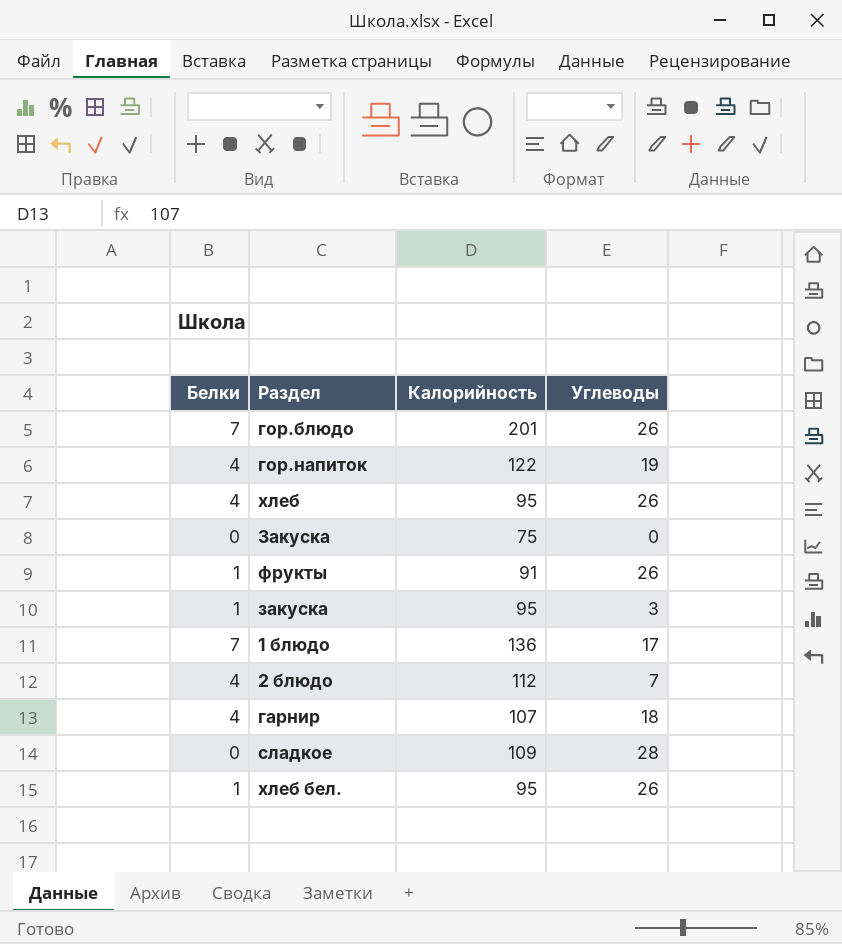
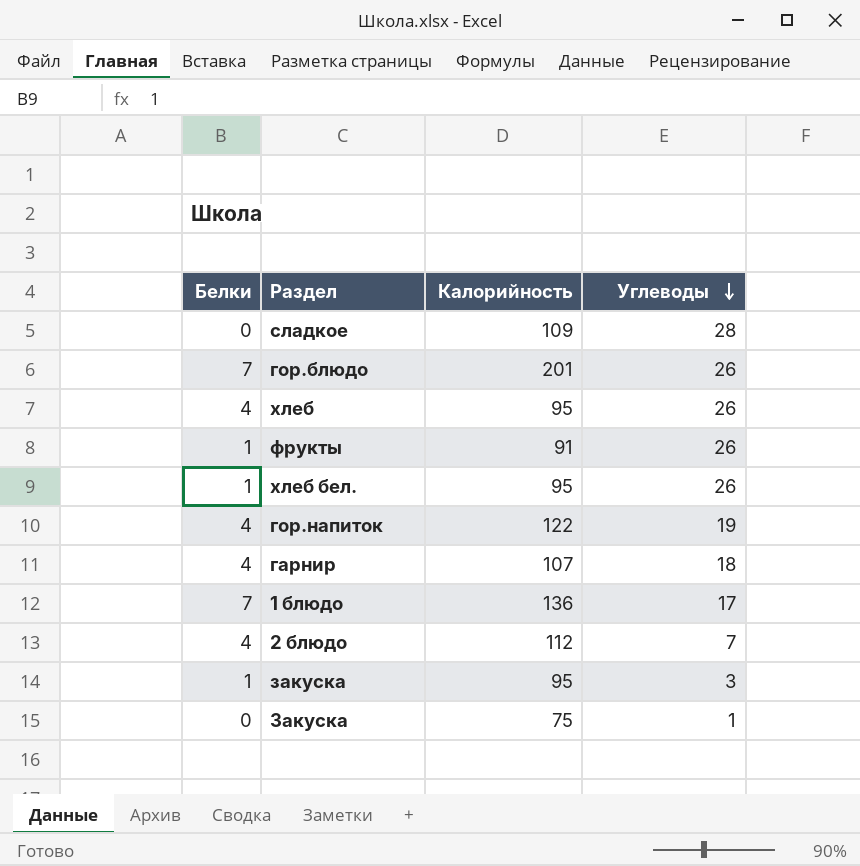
row order: none -> Углеводы descending
Закуска | Углеводы: 0 -> 1

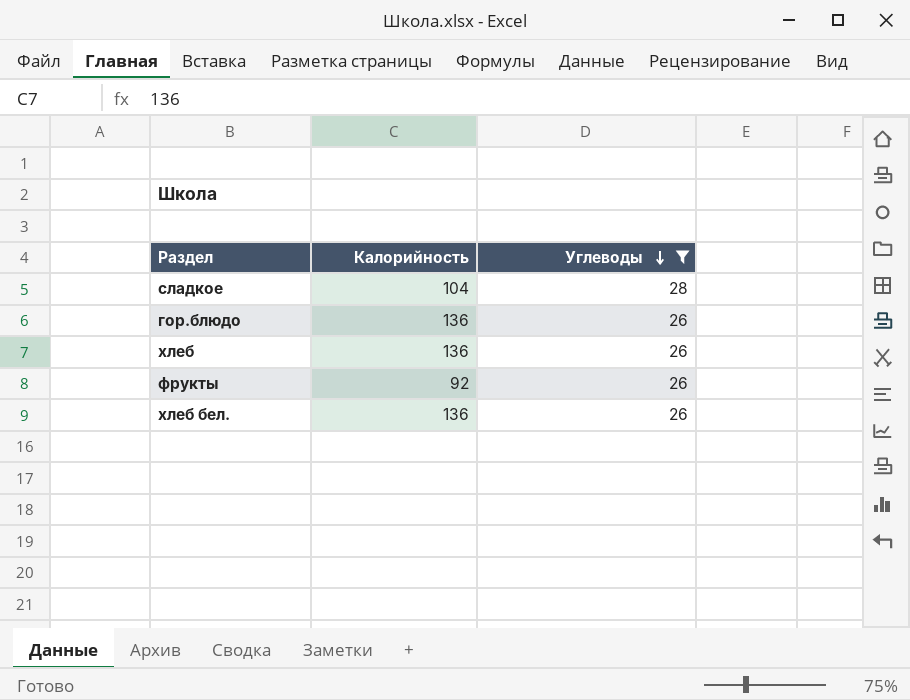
filter: none -> Углеводы >= 26
column Белки | position: 1 -> none
сладкое | Калорийность: 109 -> 104
гор.блюдо | Калорийность: 201 -> 136
хлеб | Калорийность: 95 -> 136
фрукты | Калорийность: 91 -> 92
хлеб бел. | Калорийность: 95 -> 136

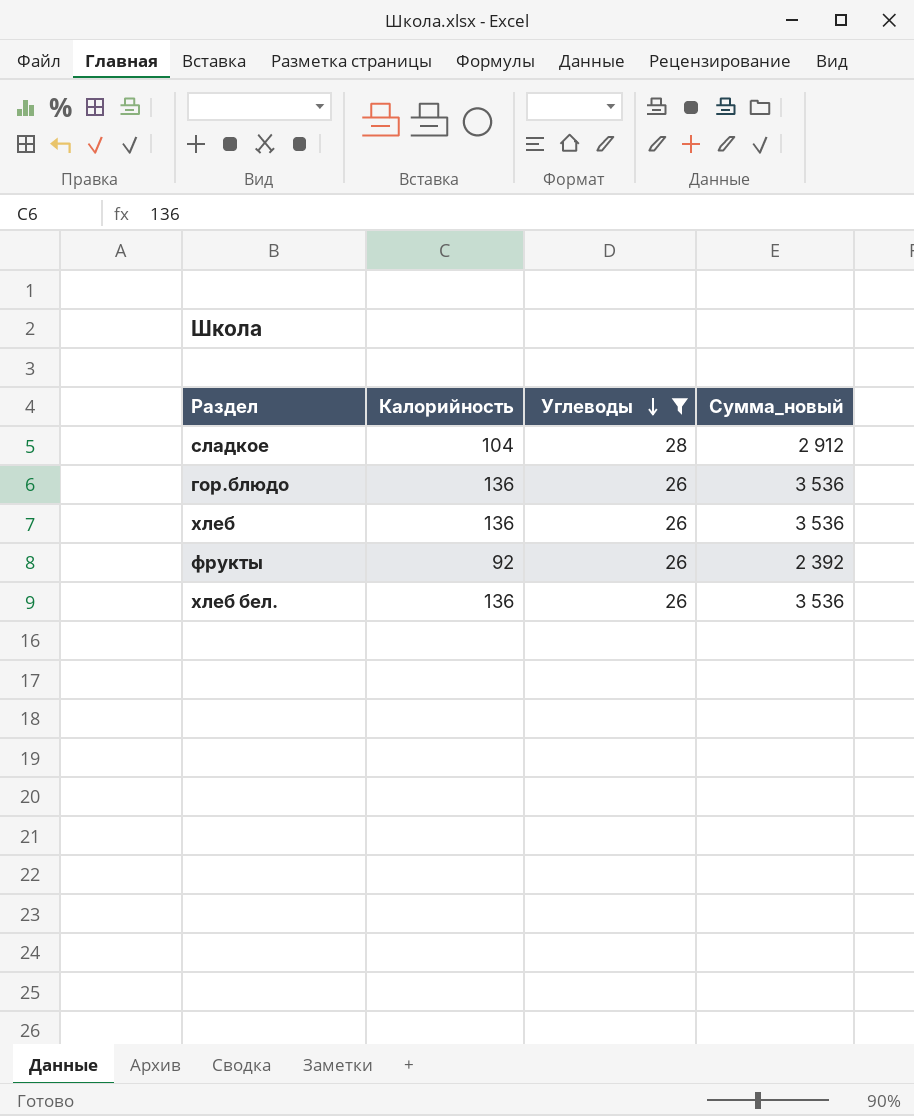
column Сумма_новый | formula: none -> [Калорийность] * [Углеводы]

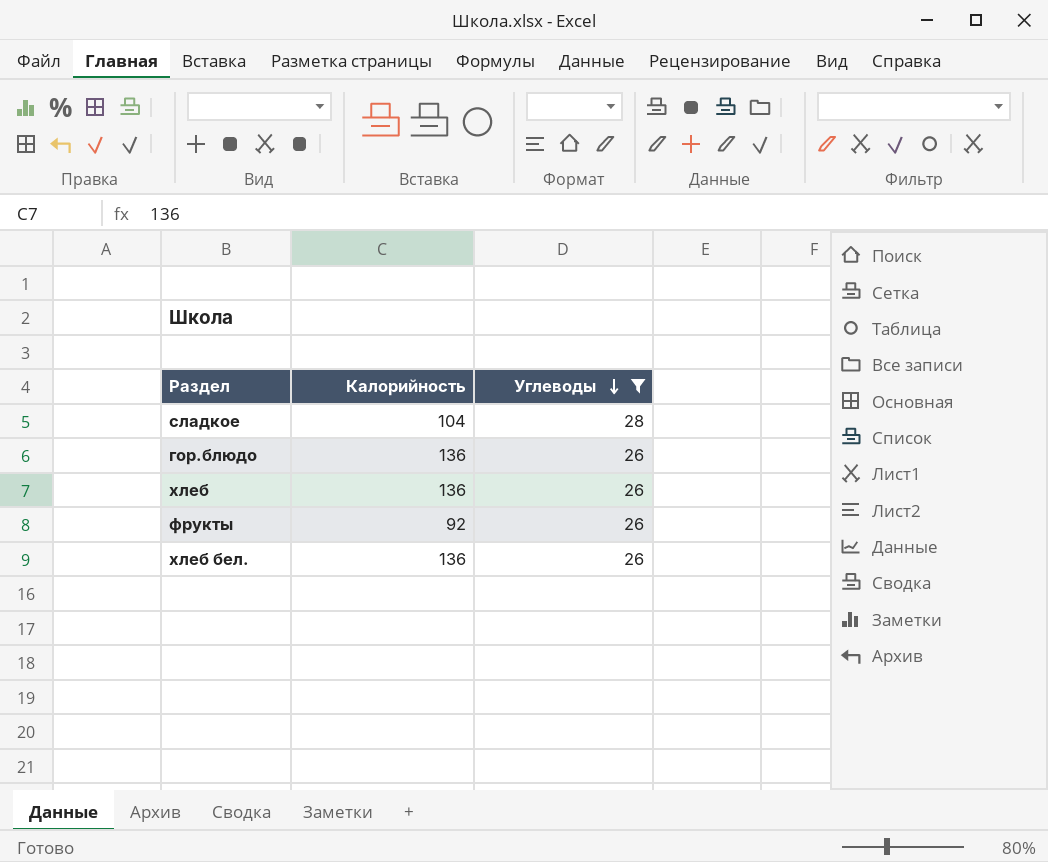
column Сумма_новый | formula: [Калорийность] * [Углеводы] -> none

